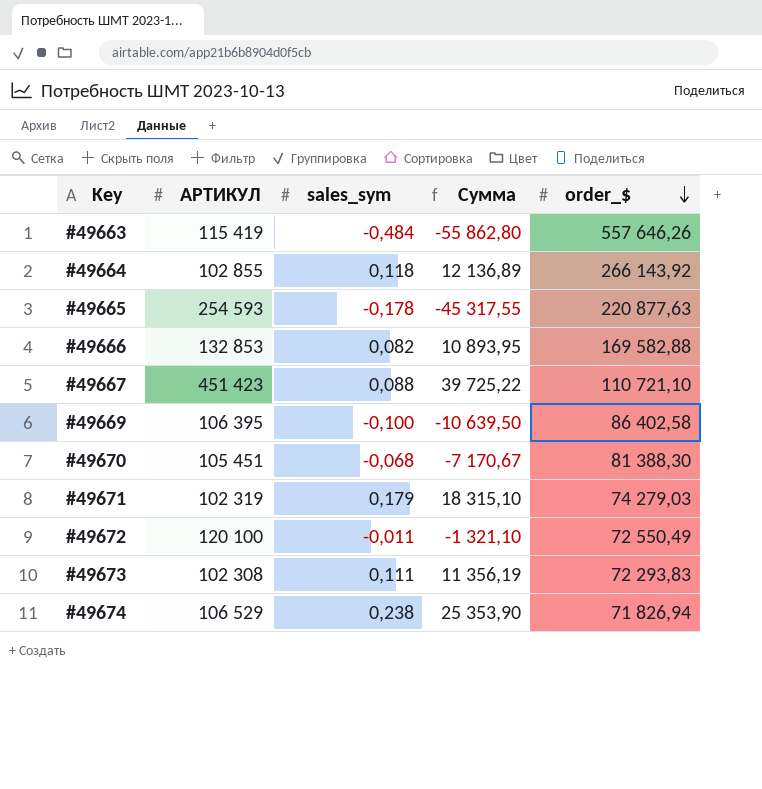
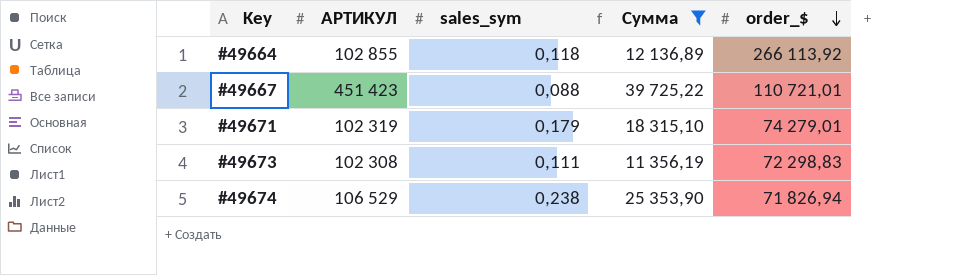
filter: none -> Сумма >= 11 356,19
#49664 | order_$: 266 143,92 -> 266 113,92
#49667 | order_$: 110 721,10 -> 110 721,01
#49671 | order_$: 74 279,03 -> 74 279,01
#49673 | order_$: 72 293,83 -> 72 298,83

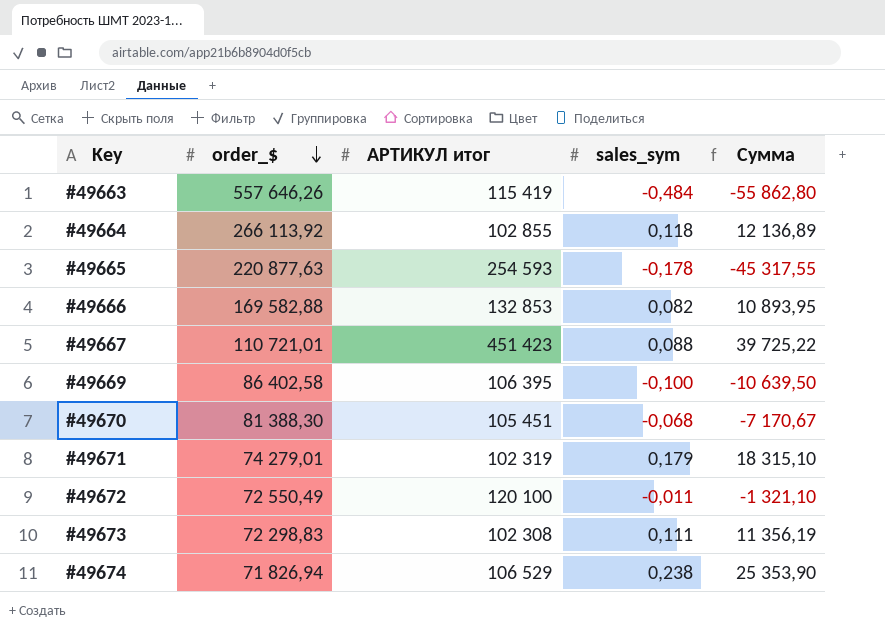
filter: Сумма >= 11 356,19 -> none
column order_$ | position: 5 -> 2
column name: АРТИКУЛ -> АРТИКУЛ итог

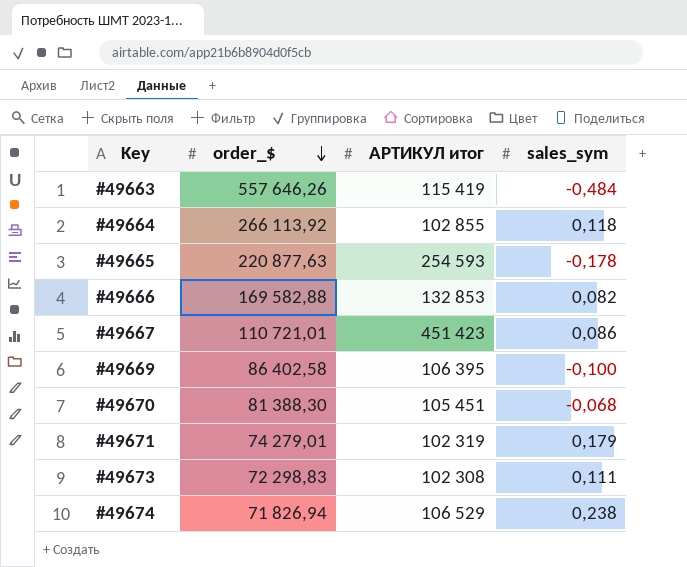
column Сумма | formula: [АРТИКУЛ итог] * [sales_sym] -> none
row #49672: 72 550,49 | 120 100 | -0,011 | -1 321,10 -> none
#49667 | sales_sym: 0,088 -> 0,086

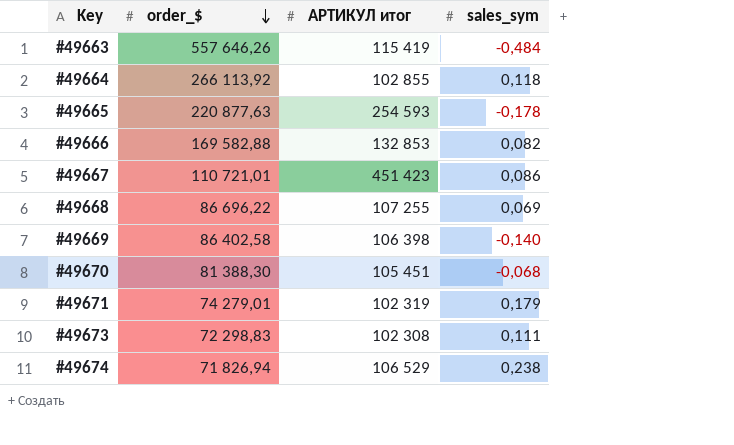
row #49668: none -> 86 696,22 | 107 255 | 0,069
#49669 | АРТИКУЛ итог: 106 395 -> 106 398
#49669 | sales_sym: -0,100 -> -0,140

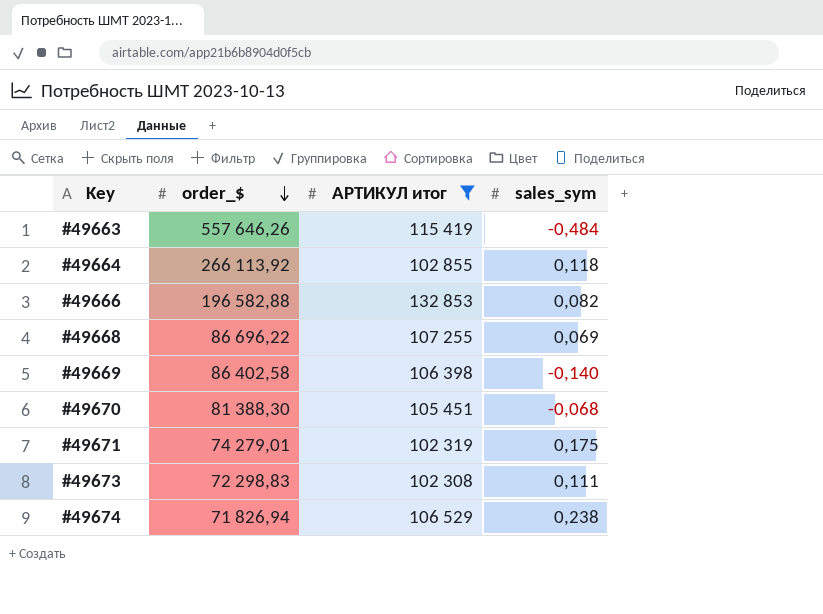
filter: none -> АРТИКУЛ итог <= 132 853
#49666 | order_$: 169 582,88 -> 196 582,88
#49671 | sales_sym: 0,179 -> 0,175

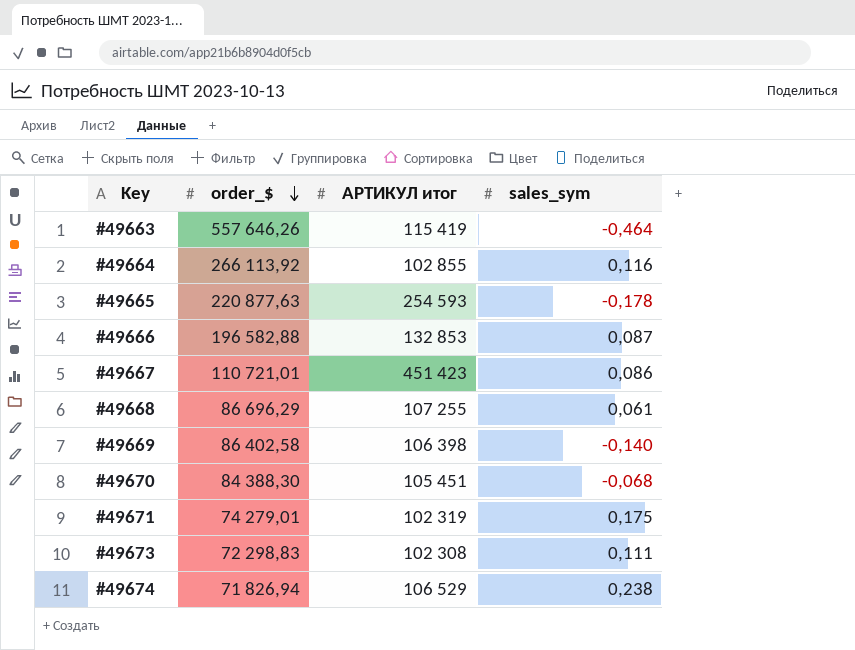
filter: АРТИКУЛ итог <= 132 853 -> none
#49663 | sales_sym: -0,484 -> -0,464
#49664 | sales_sym: 0,118 -> 0,116
#49666 | sales_sym: 0,082 -> 0,087
#49668 | order_$: 86 696,22 -> 86 696,29
#49668 | sales_sym: 0,069 -> 0,061
#49670 | order_$: 81 388,30 -> 84 388,30

